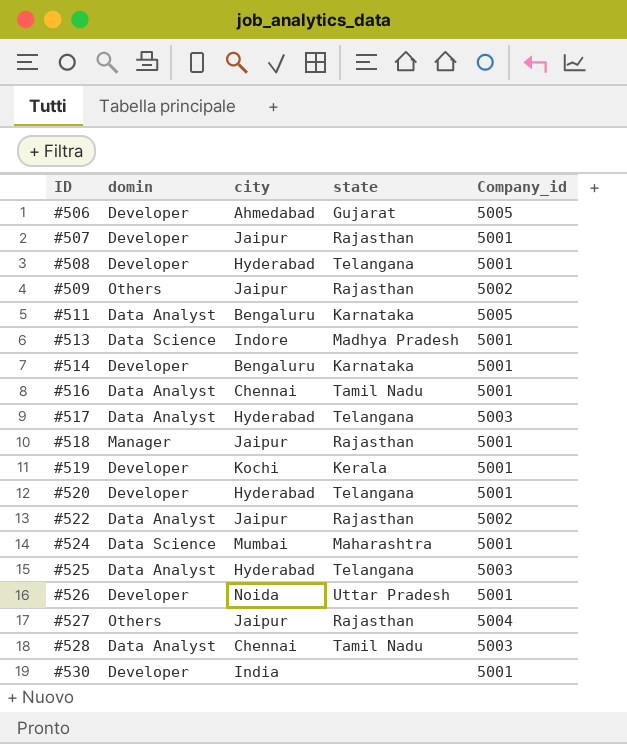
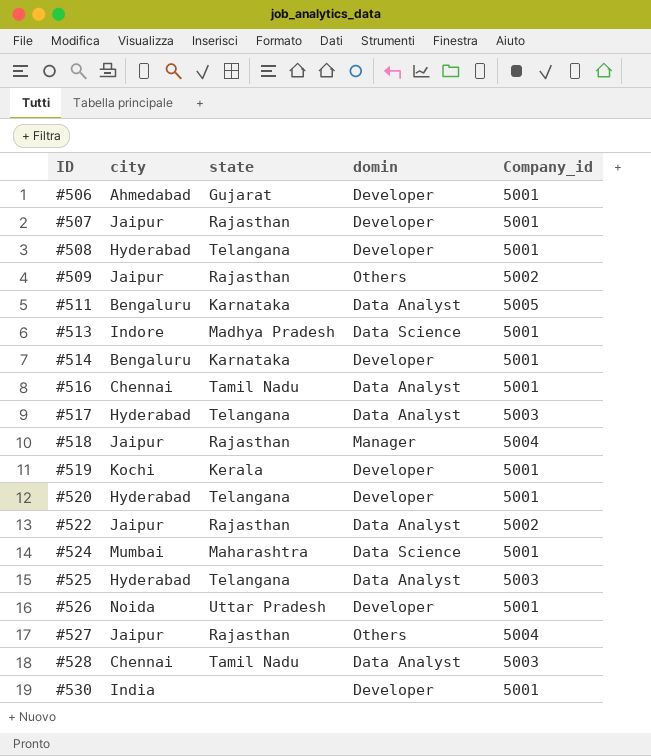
column domin | position: 2 -> 4
#506 | Company_id: 5005 -> 5001
#518 | Company_id: 5001 -> 5004

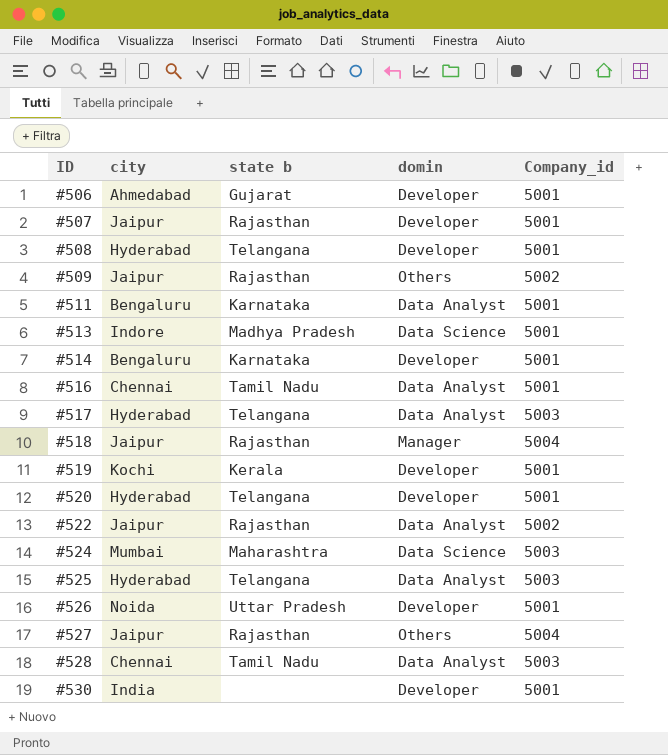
column name: state -> state b
#511 | Company_id: 5005 -> 5001
#524 | Company_id: 5001 -> 5003

